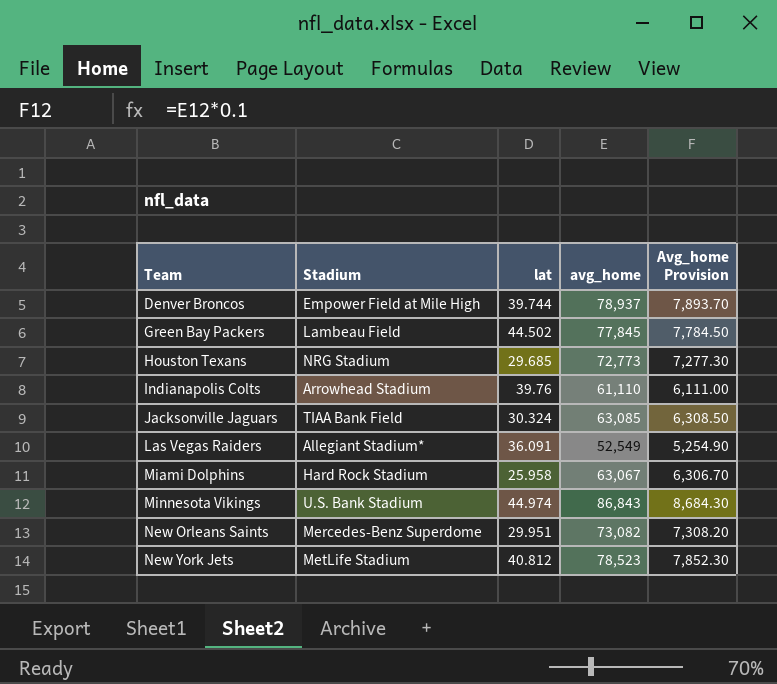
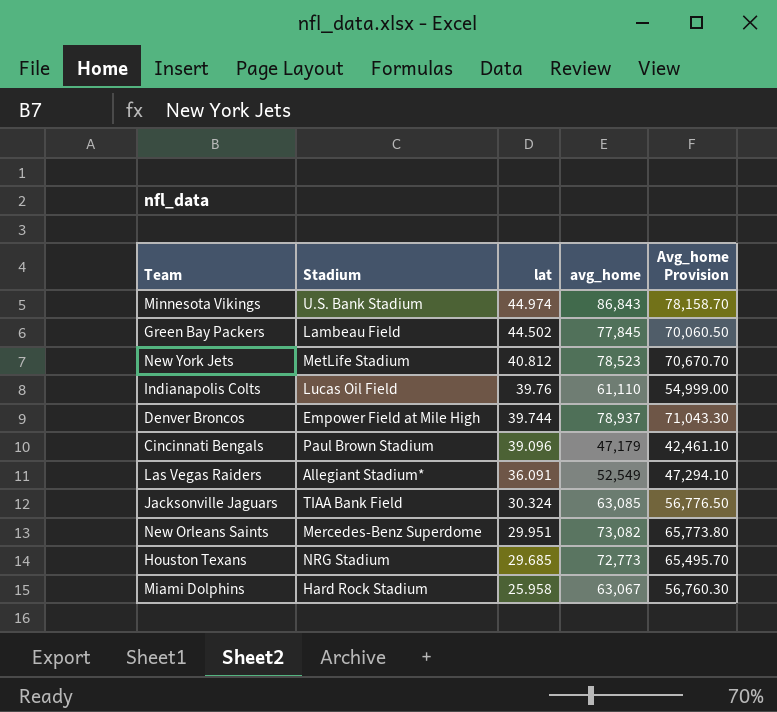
row order: Team ascending -> lat descending
column Avg_home Provision | formula: [avg_home] * 0.1 -> [avg_home] * 0.9
Indianapolis Colts | Stadium: Arrowhead Stadium -> Lucas Oil Field
row Cincinnati Bengals: none -> Paul Brown Stadium | 39.096 | 47,179 | 42,461.10

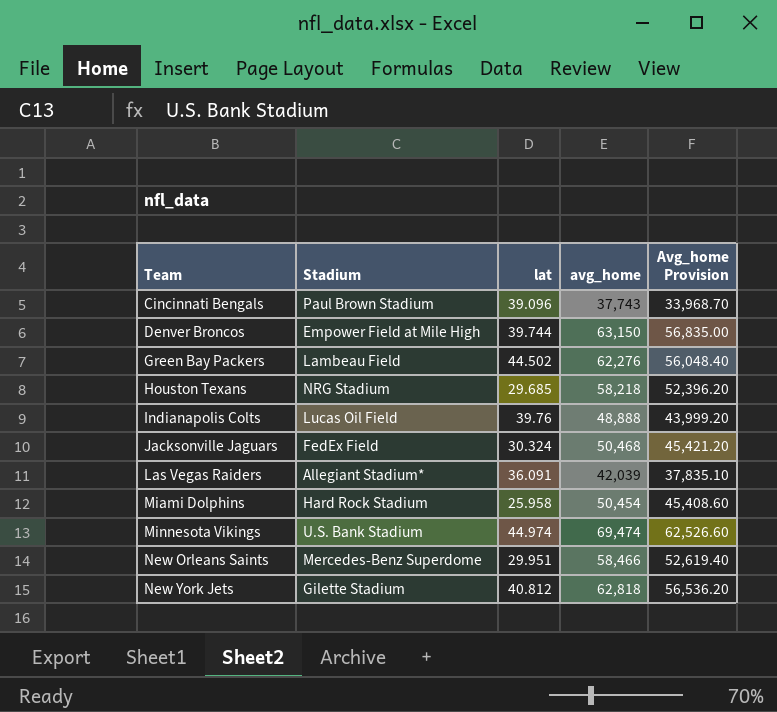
row order: lat descending -> Team ascending
Cincinnati Bengals | avg_home: 47,179 -> 37,743
Cincinnati Bengals | Avg_home Provision: 42,461.10 -> 33,968.70
Denver Broncos | avg_home: 78,937 -> 63,150
Denver Broncos | Avg_home Provision: 71,043.30 -> 56,835.00
Green Bay Packers | avg_home: 77,845 -> 62,276
Green Bay Packers | Avg_home Provision: 70,060.50 -> 56,048.40
Houston Texans | avg_home: 72,773 -> 58,218
Houston Texans | Avg_home Provision: 65,495.70 -> 52,396.20
Indianapolis Colts | avg_home: 61,110 -> 48,888
Indianapolis Colts | Avg_home Provision: 54,999.00 -> 43,999.20
Jacksonville Jaguars | Stadium: TIAA Bank Field -> FedEx Field
Jacksonville Jaguars | avg_home: 63,085 -> 50,468
Jacksonville Jaguars | Avg_home Provision: 56,776.50 -> 45,421.20
Las Vegas Raiders | avg_home: 52,549 -> 42,039
Las Vegas Raiders | Avg_home Provision: 47,294.10 -> 37,835.10
Miami Dolphins | avg_home: 63,067 -> 50,454
Miami Dolphins | Avg_home Provision: 56,760.30 -> 45,408.60
Minnesota Vikings | avg_home: 86,843 -> 69,474
Minnesota Vikings | Avg_home Provision: 78,158.70 -> 62,526.60
New Orleans Saints | avg_home: 73,082 -> 58,466
New Orleans Saints | Avg_home Provision: 65,773.80 -> 52,619.40
New York Jets | Stadium: MetLife Stadium -> Gilette Stadium
New York Jets | avg_home: 78,523 -> 62,818
New York Jets | Avg_home Provision: 70,670.70 -> 56,536.20

